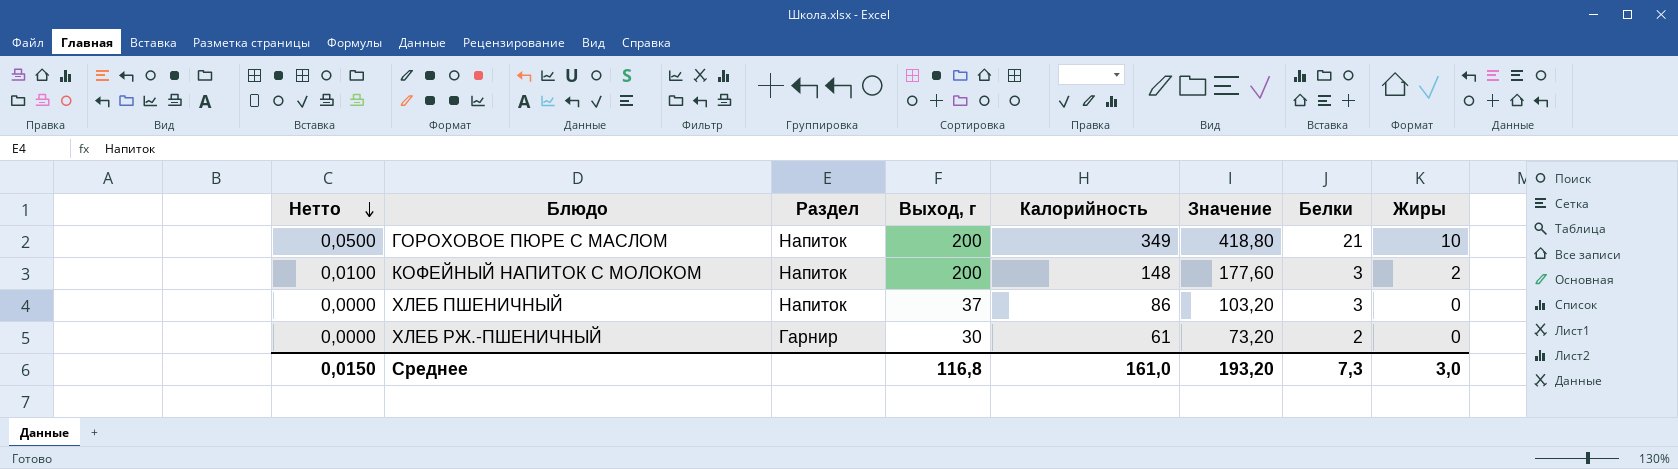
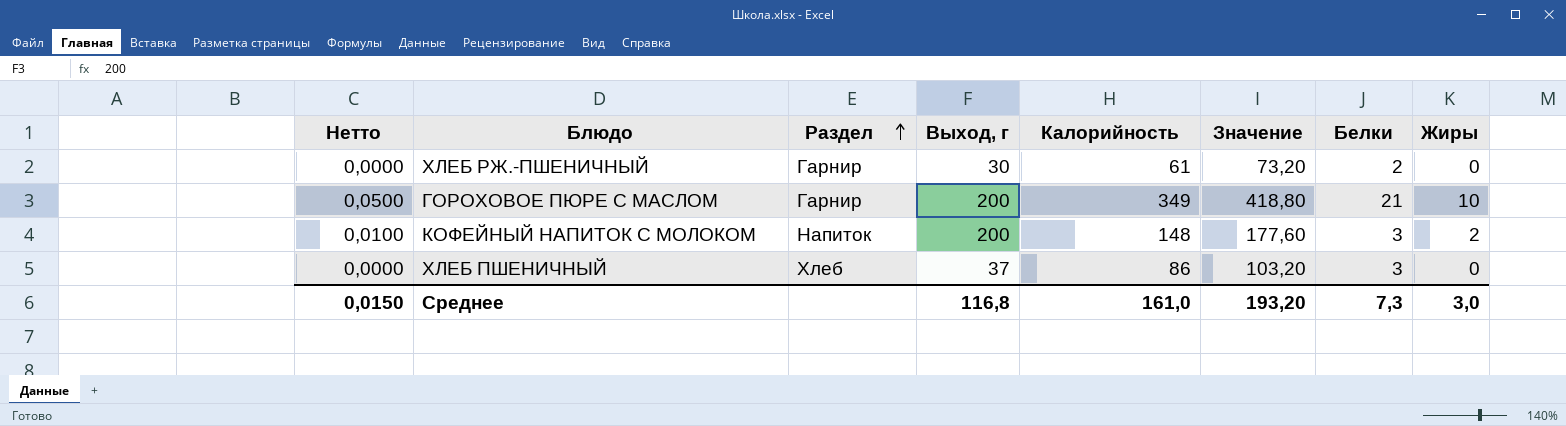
row order: Нетто descending -> Раздел ascending
ГОРОХОВОЕ ПЮРЕ С МАСЛОМ | Раздел: Напиток -> Гарнир
ХЛЕБ ПШЕНИЧНЫЙ | Раздел: Напиток -> Хлеб

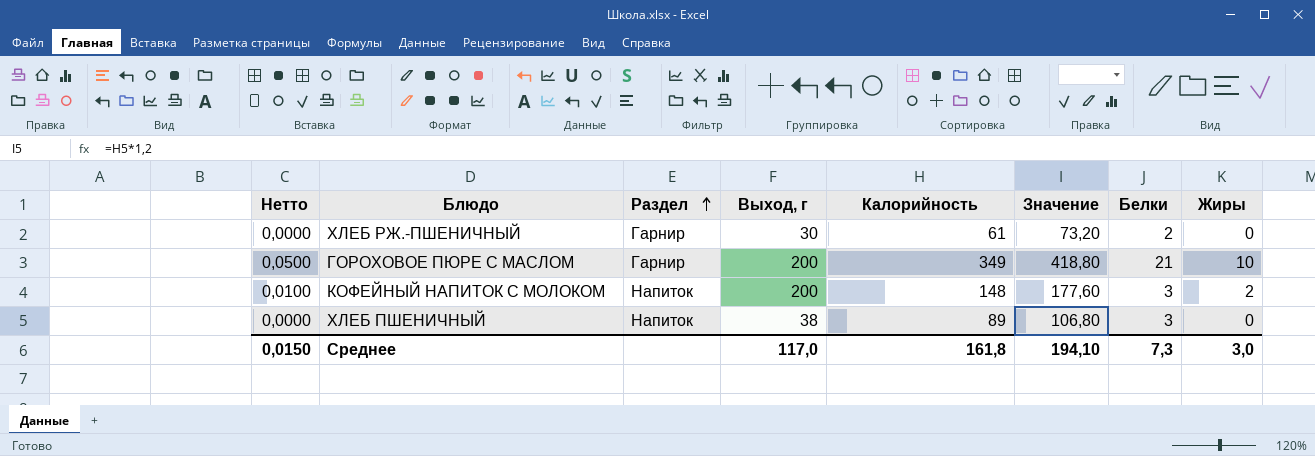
ХЛЕБ ПШЕНИЧНЫЙ | Раздел: Хлеб -> Напиток
ХЛЕБ ПШЕНИЧНЫЙ | Выход, г: 37 -> 38
ХЛЕБ ПШЕНИЧНЫЙ | Калорийность: 86 -> 89
ХЛЕБ ПШЕНИЧНЫЙ | Значение: 103,20 -> 106,80
Среднее | Выход, г: 116,8 -> 117,0
Среднее | Калорийность: 161,0 -> 161,8
Среднее | Значение: 193,20 -> 194,10

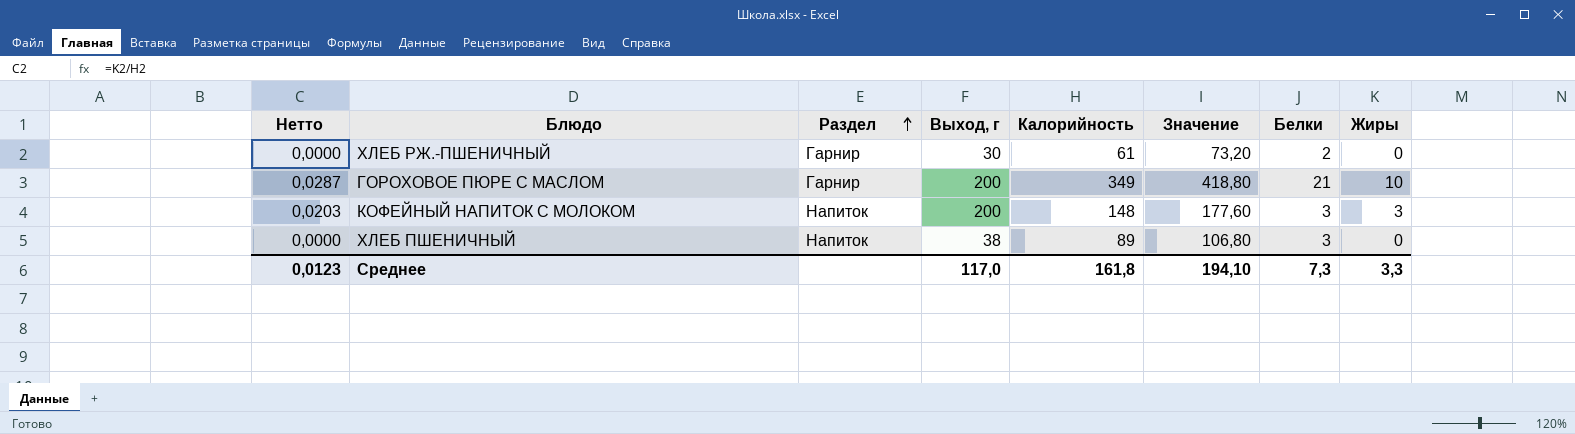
column Нетто | formula: [Жиры] / [Выход, г] -> [Жиры] / [Калорийность]
КОФЕЙНЫЙ НАПИТОК С МОЛОКОМ | Жиры: 2 -> 3
Среднее | Нетто: 0,0150 -> 0,0123
Среднее | Жиры: 3,0 -> 3,3

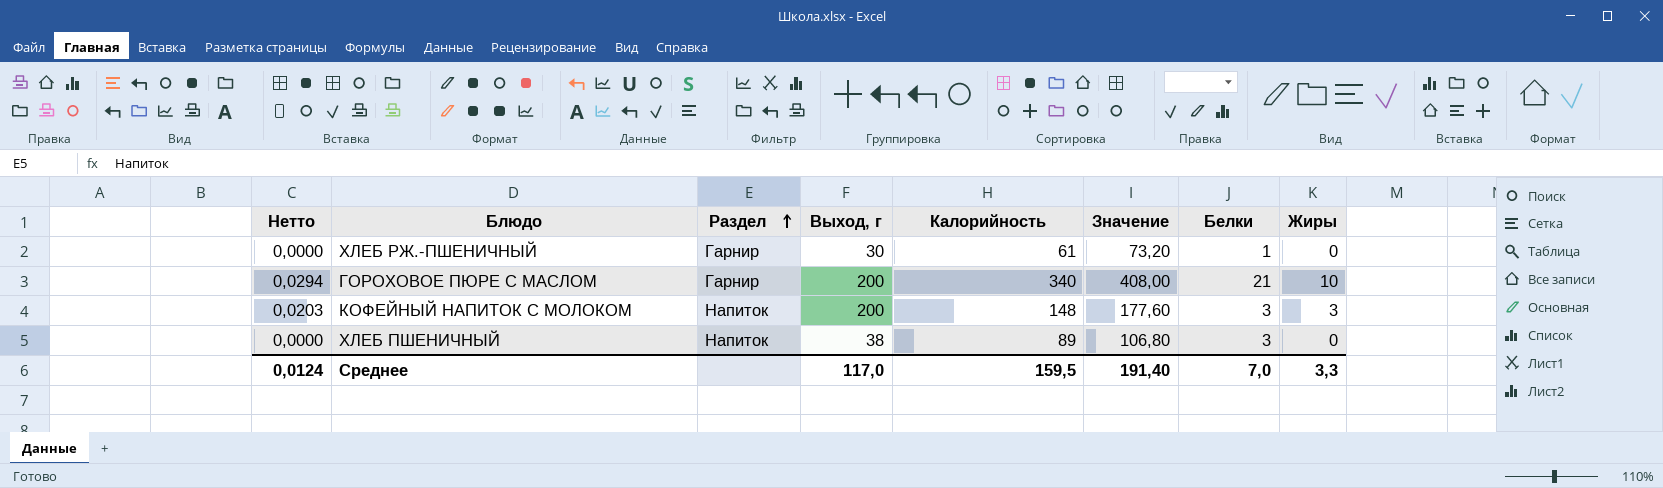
ХЛЕБ РЖ.-ПШЕНИЧНЫЙ | Белки: 2 -> 1
ГОРОХОВОЕ ПЮРЕ С МАСЛОМ | Нетто: 0,0287 -> 0,0294
ГОРОХОВОЕ ПЮРЕ С МАСЛОМ | Калорийность: 349 -> 340
ГОРОХОВОЕ ПЮРЕ С МАСЛОМ | Значение: 418,80 -> 408,00
Среднее | Нетто: 0,0123 -> 0,0124
Среднее | Калорийность: 161,8 -> 159,5
Среднее | Значение: 194,10 -> 191,40
Среднее | Белки: 7,3 -> 7,0

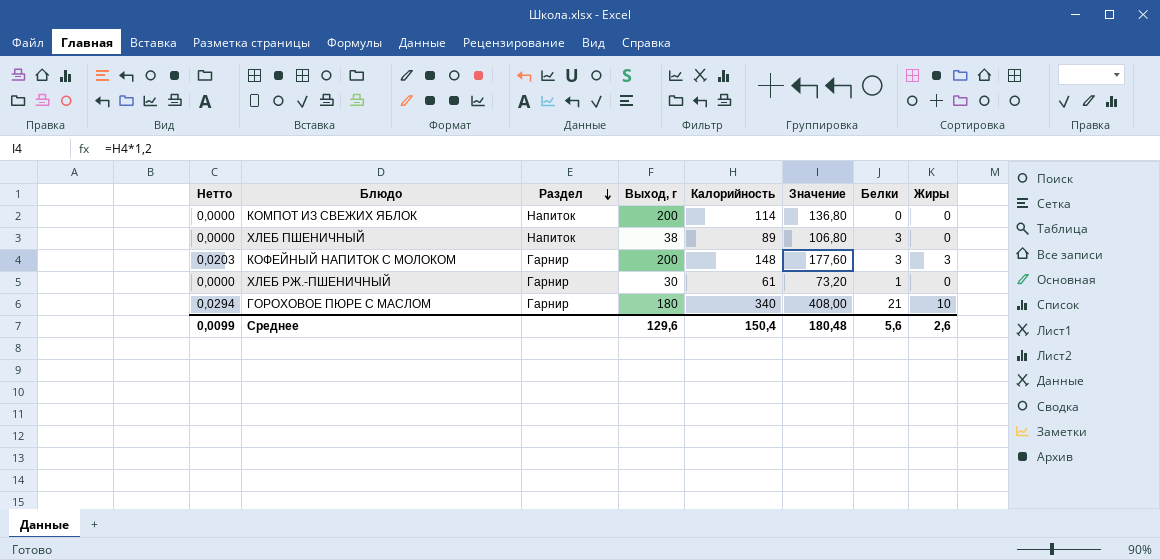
row order: Раздел ascending -> Раздел descending
row КОМПОТ ИЗ СВЕЖИХ ЯБЛОК: none -> 0,0000 | Напиток | 200 | 114 | 136,80 | 0 | 0
КОФЕЙНЫЙ НАПИТОК С МОЛОКОМ | Раздел: Напиток -> Гарнир
ГОРОХОВОЕ ПЮРЕ С МАСЛОМ | Выход, г: 200 -> 180
Среднее | Нетто: 0,0124 -> 0,0099
Среднее | Выход, г: 117,0 -> 129,6
Среднее | Калорийность: 159,5 -> 150,4
Среднее | Значение: 191,40 -> 180,48
Среднее | Белки: 7,0 -> 5,6
Среднее | Жиры: 3,3 -> 2,6

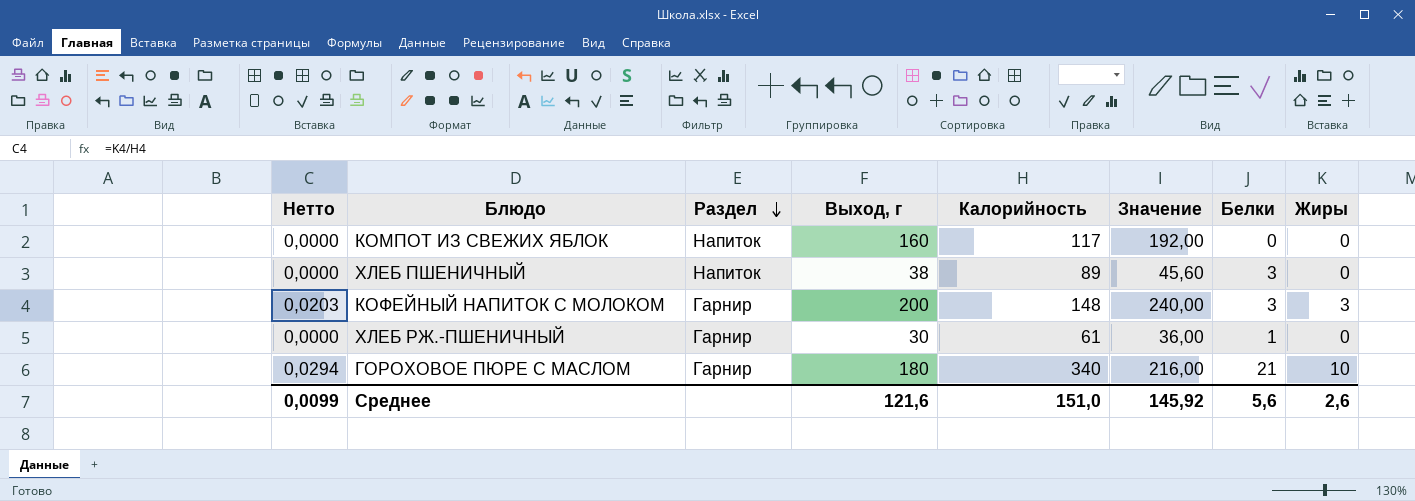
column Значение | formula: [Калорийность] * 1,2 -> [Выход, г] * 1,2
КОМПОТ ИЗ СВЕЖИХ ЯБЛОК | Выход, г: 200 -> 160
КОМПОТ ИЗ СВЕЖИХ ЯБЛОК | Калорийность: 114 -> 117
Среднее | Выход, г: 129,6 -> 121,6
Среднее | Калорийность: 150,4 -> 151,0
Среднее | Значение: 180,48 -> 145,92

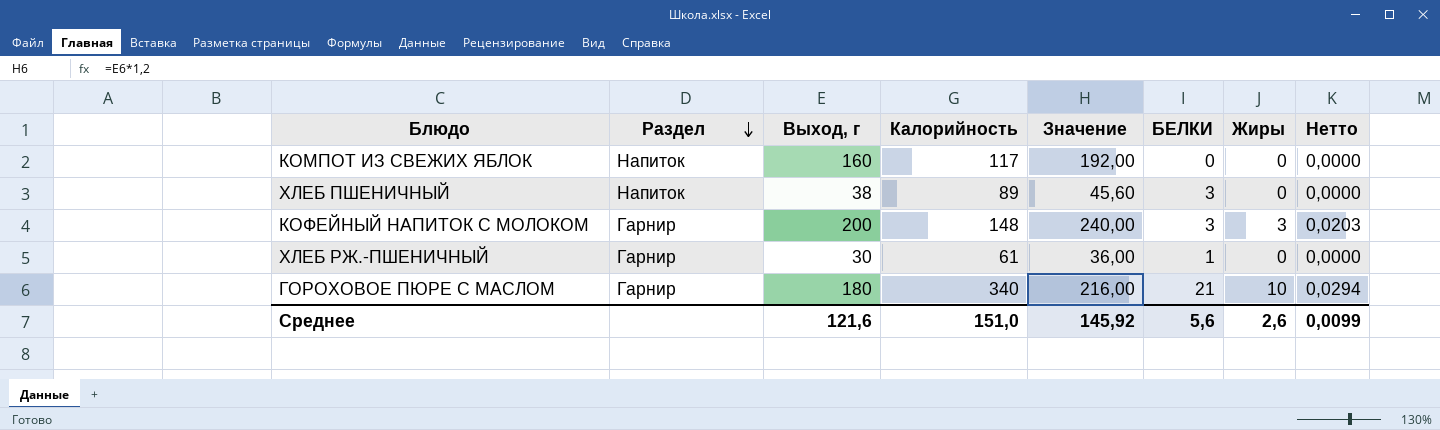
column name: Белки -> БЕЛКИ
column Нетто | position: 1 -> 8

